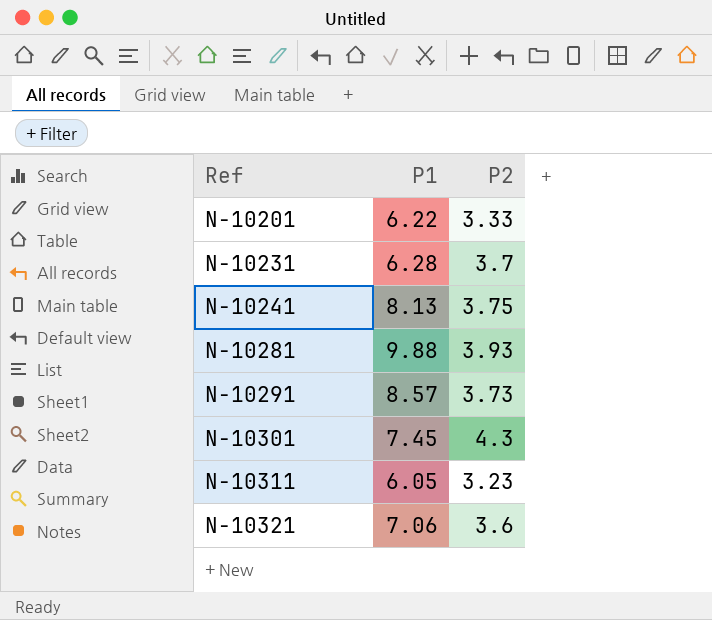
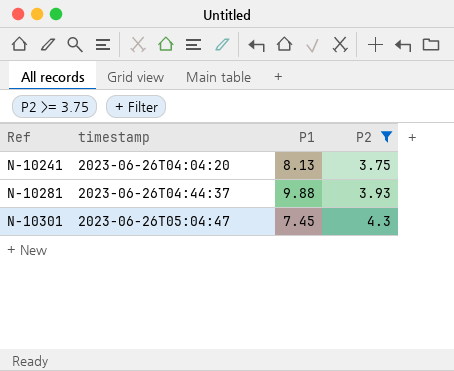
filter: none -> P2 >= 3.75
column timestamp | position: none -> 2

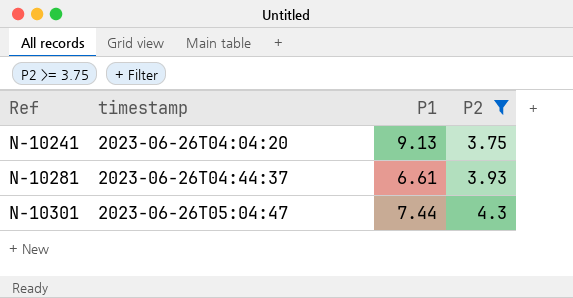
N-10241 | P1: 8.13 -> 9.13
N-10281 | P1: 9.88 -> 6.61
N-10301 | P1: 7.45 -> 7.44

